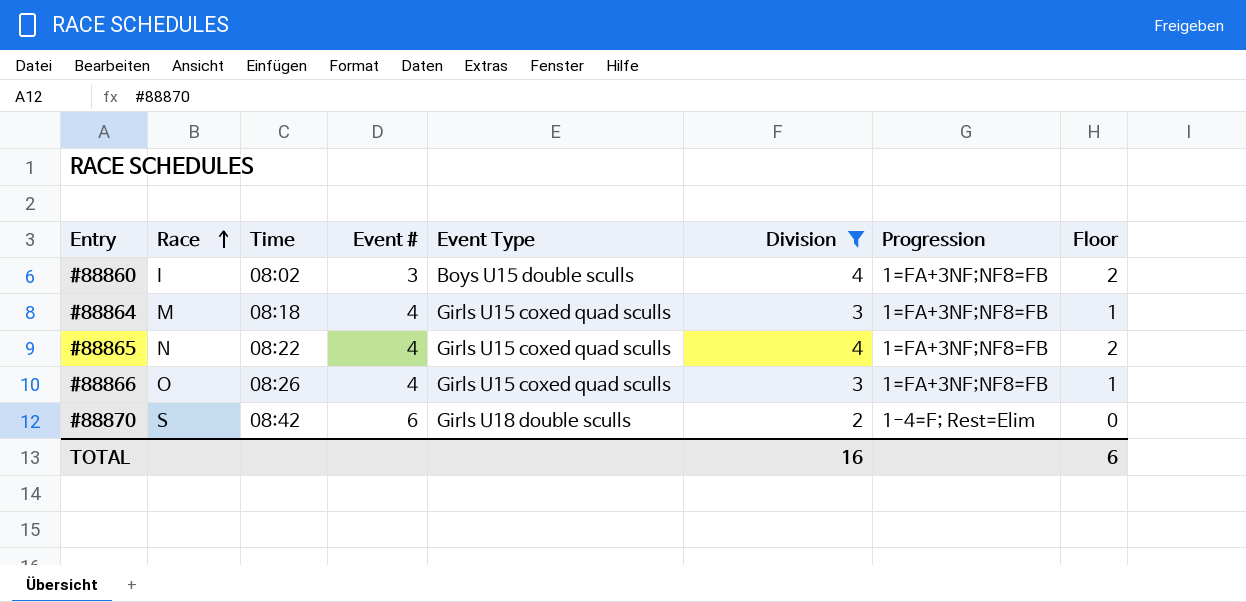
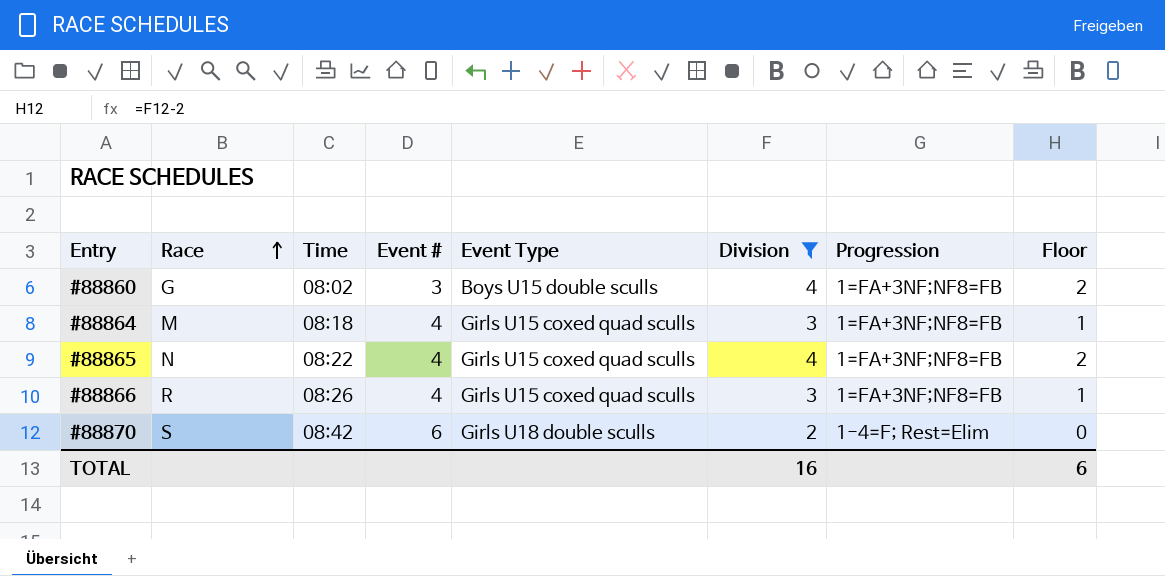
#88860 | Race: I -> G
#88866 | Race: O -> R

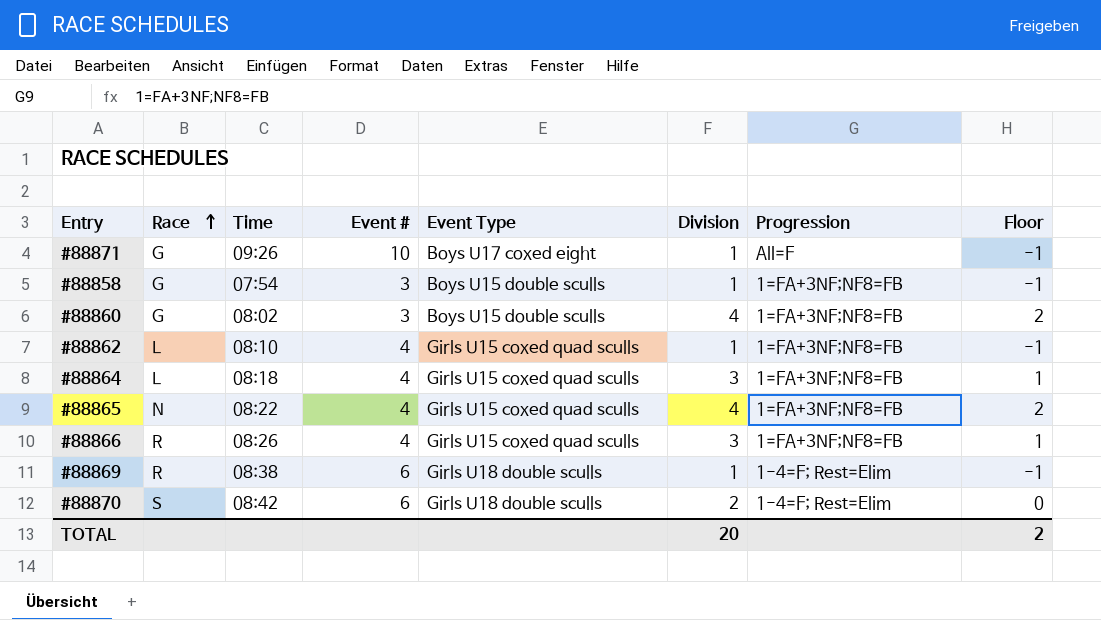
filter: Division != 1 -> none
#88864 | Race: M -> L
TOTAL | Division: 16 -> 20
TOTAL | Floor: 6 -> 2

